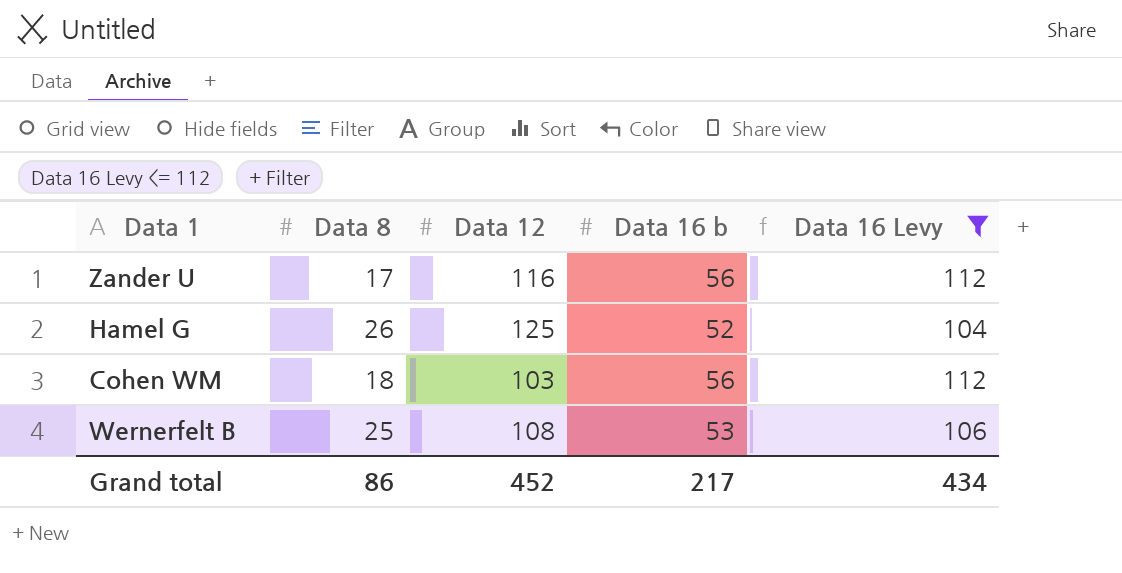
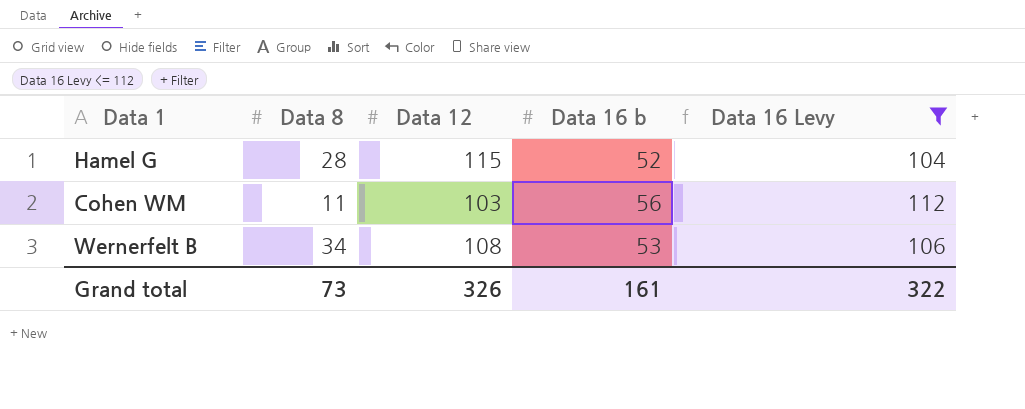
row Zander U: 17 | 116 | 56 | 112 -> none
Hamel G | Data 8: 26 -> 28
Hamel G | Data 12: 125 -> 115
Cohen WM | Data 8: 18 -> 11
Wernerfelt B | Data 8: 25 -> 34
Grand total | Data 8: 86 -> 73
Grand total | Data 12: 452 -> 326
Grand total | Data 16 b: 217 -> 161
Grand total | Data 16 Levy: 434 -> 322

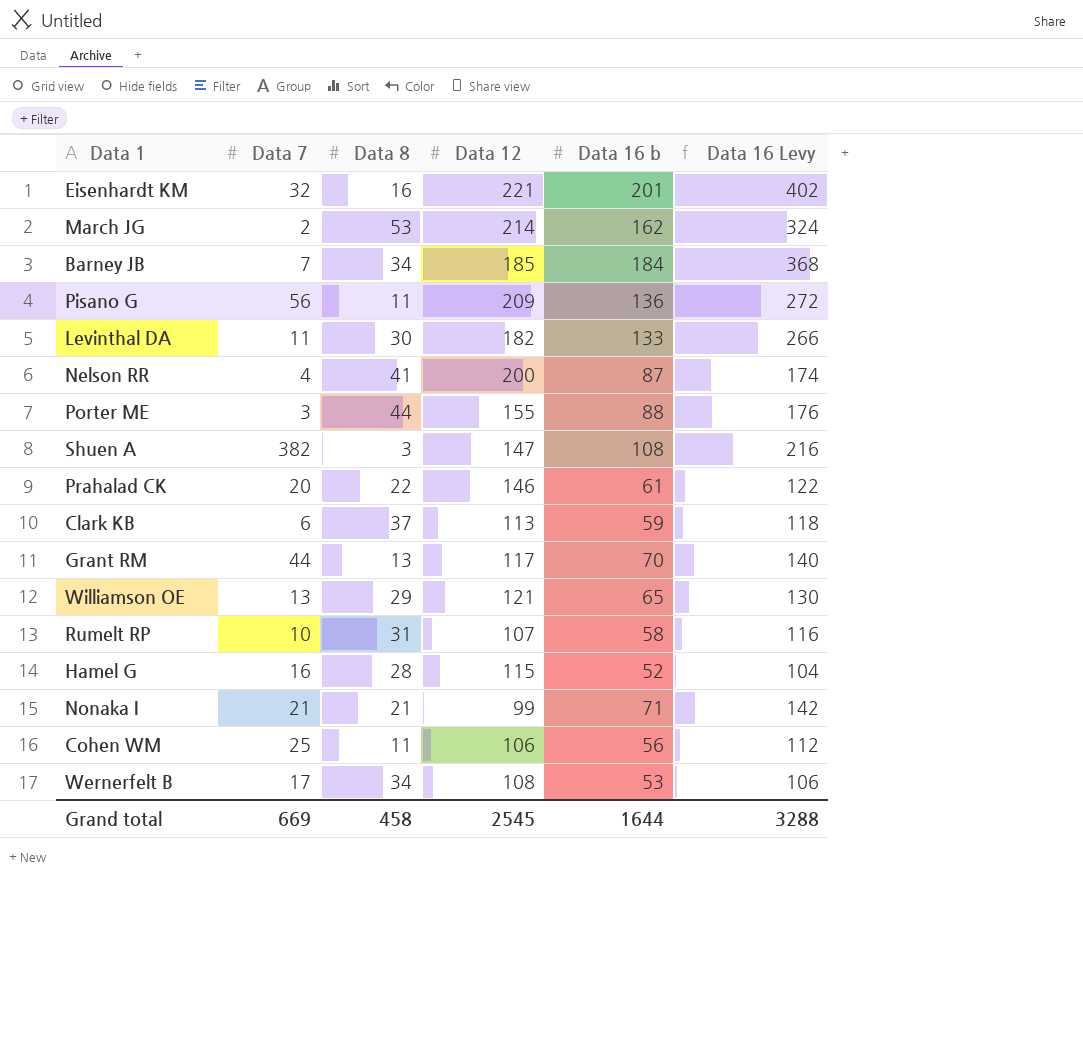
filter: Data 16 Levy <= 112 -> none
column Data 7 | position: none -> 2
Cohen WM | Data 12: 103 -> 106
Grand total | Data 8: 73 -> 458
Grand total | Data 12: 326 -> 2545
Grand total | Data 16 b: 161 -> 1644
Grand total | Data 16 Levy: 322 -> 3288

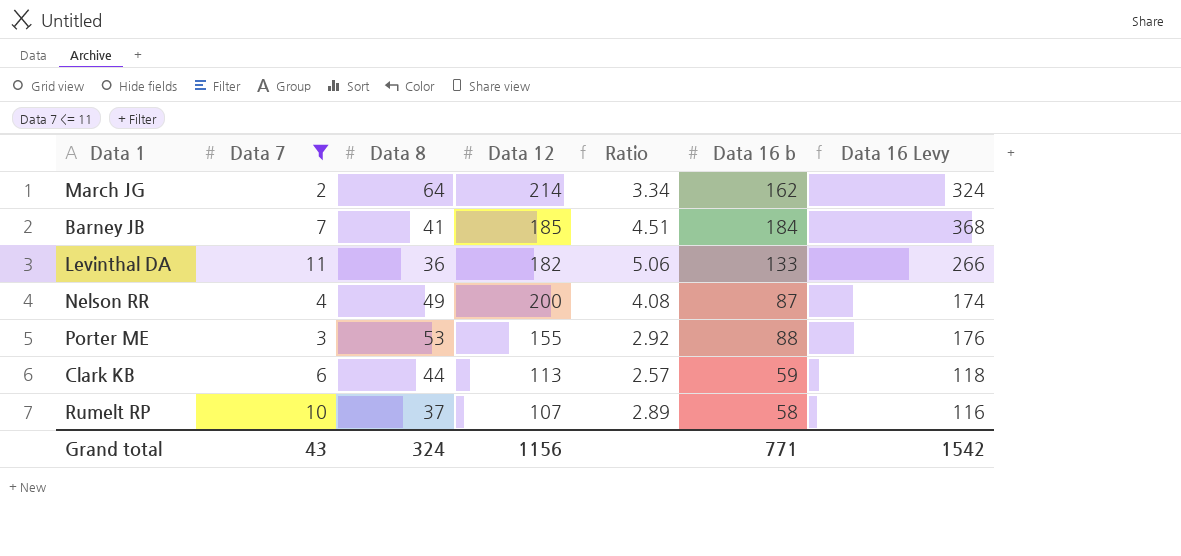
filter: none -> Data 7 <= 11
column Ratio | formula: none -> [Data 12] / [Data 8]
March JG | Data 8: 53 -> 64
Barney JB | Data 8: 34 -> 41
Levinthal DA | Data 8: 30 -> 36
Nelson RR | Data 8: 41 -> 49
Porter ME | Data 8: 44 -> 53
Clark KB | Data 8: 37 -> 44
Rumelt RP | Data 8: 31 -> 37
Grand total | Data 7: 669 -> 43
Grand total | Data 8: 458 -> 324
Grand total | Data 12: 2545 -> 1156
Grand total | Data 16 b: 1644 -> 771
Grand total | Data 16 Levy: 3288 -> 1542

